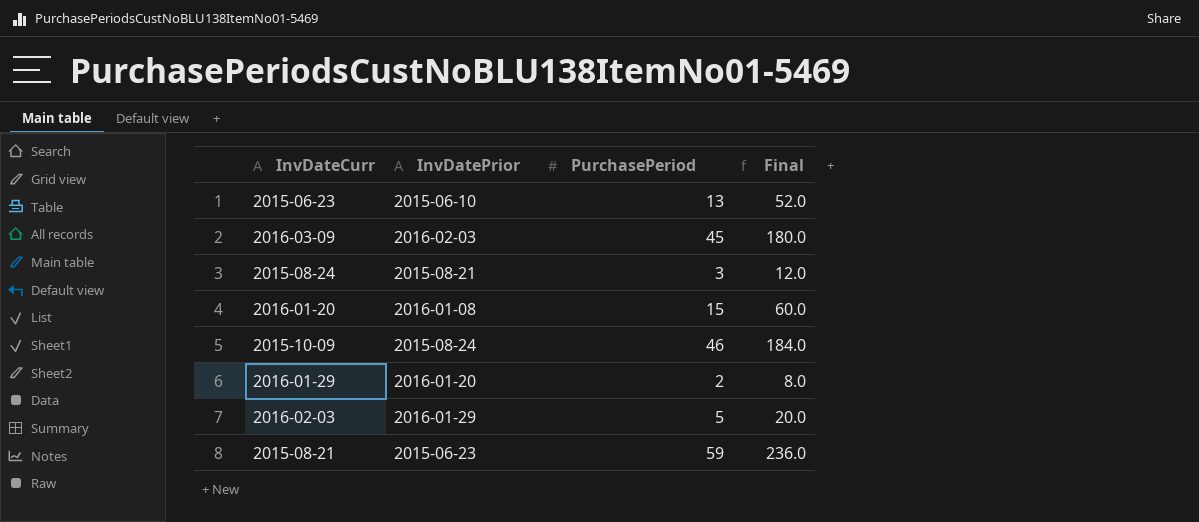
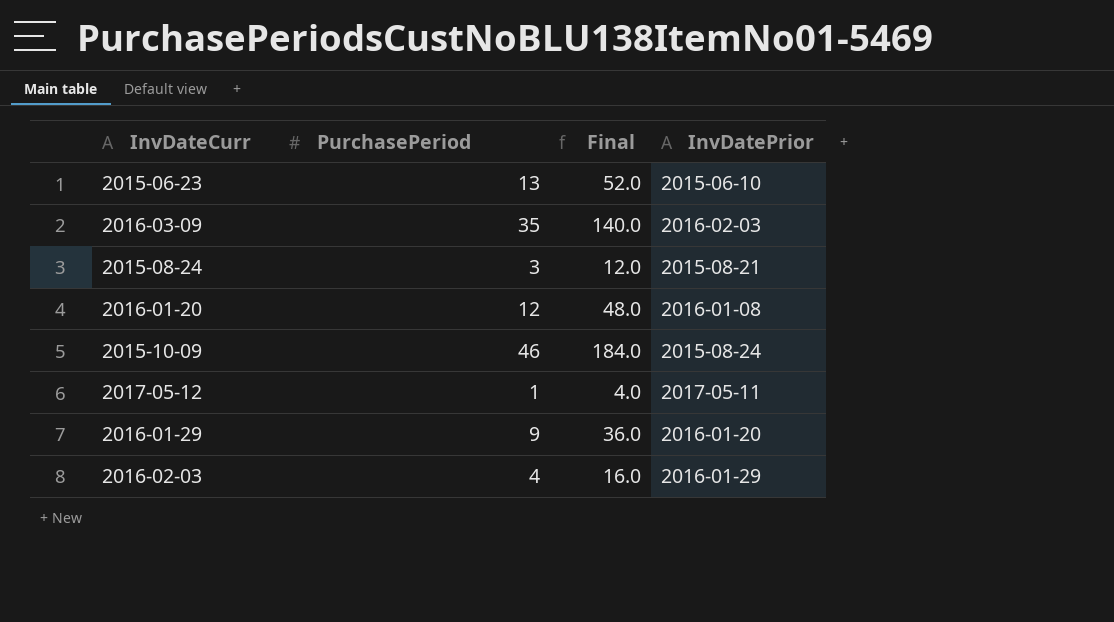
column InvDatePrior | position: 2 -> 4
row 2015-08-21: 2015-06-23 | 59 | 236.0 -> none
2016-03-09 | PurchasePeriod: 45 -> 35
2016-03-09 | Final: 180.0 -> 140.0
2016-01-20 | PurchasePeriod: 15 -> 12
2016-01-20 | Final: 60.0 -> 48.0
row 2017-05-12: none -> 1 | 4.0 | 2017-05-11
2016-01-29 | PurchasePeriod: 2 -> 9
2016-01-29 | Final: 8.0 -> 36.0
2016-02-03 | PurchasePeriod: 5 -> 4
2016-02-03 | Final: 20.0 -> 16.0

